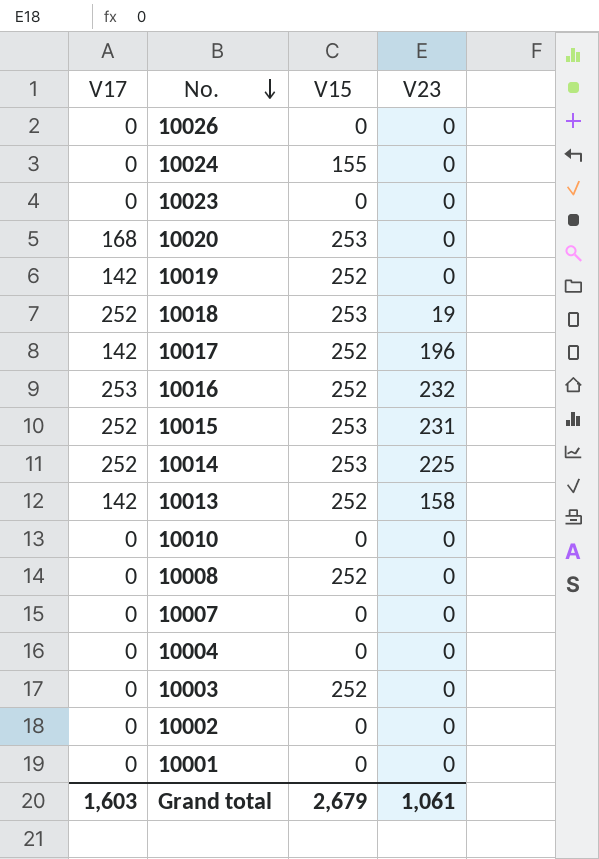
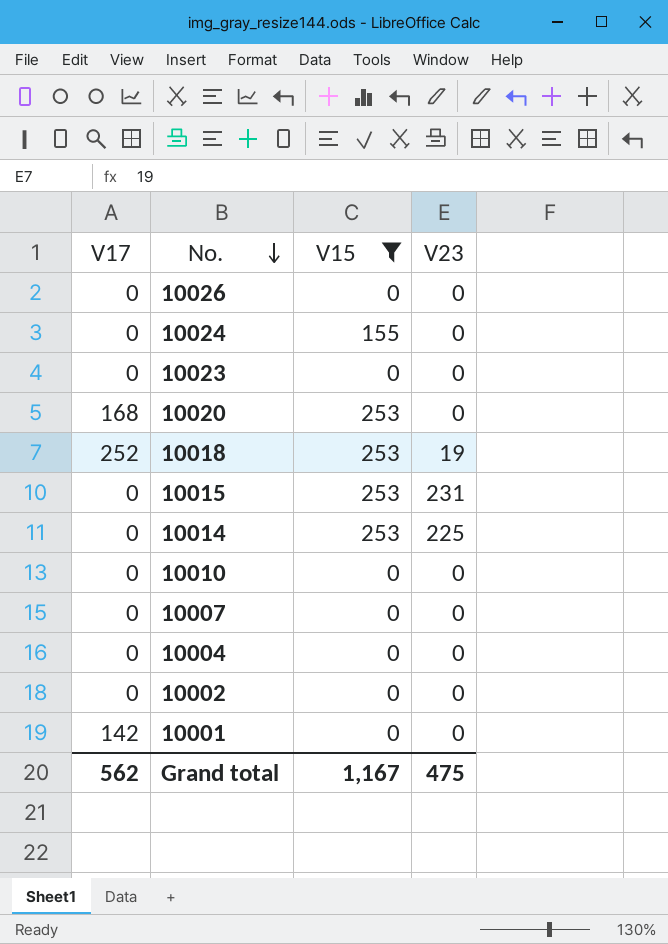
filter: none -> V15 != 252
10015 | V17: 252 -> 0
10014 | V17: 252 -> 0
10001 | V17: 0 -> 142
Grand total | V17: 1,603 -> 562
Grand total | V15: 2,679 -> 1,167
Grand total | V23: 1,061 -> 475

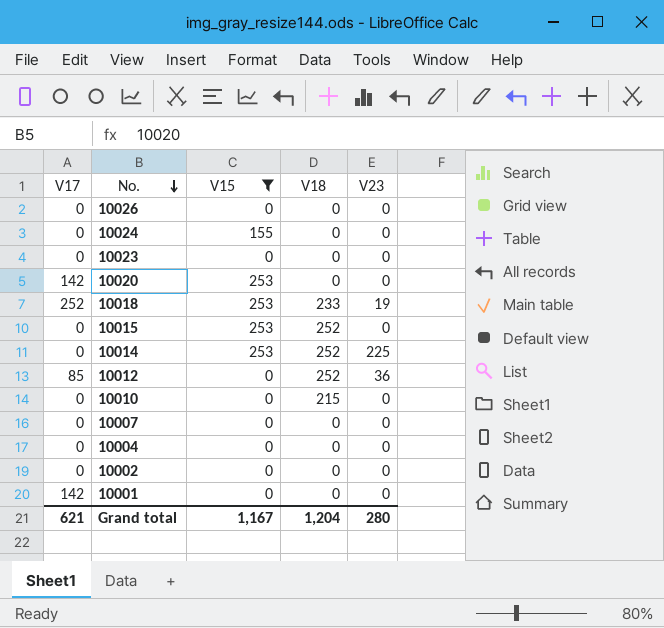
column V18 | position: none -> 4
10020 | V17: 168 -> 142
10015 | V23: 231 -> 0
row 10012: none -> 85 | 0 | 252 | 36
Grand total | V17: 562 -> 621
Grand total | V23: 475 -> 280

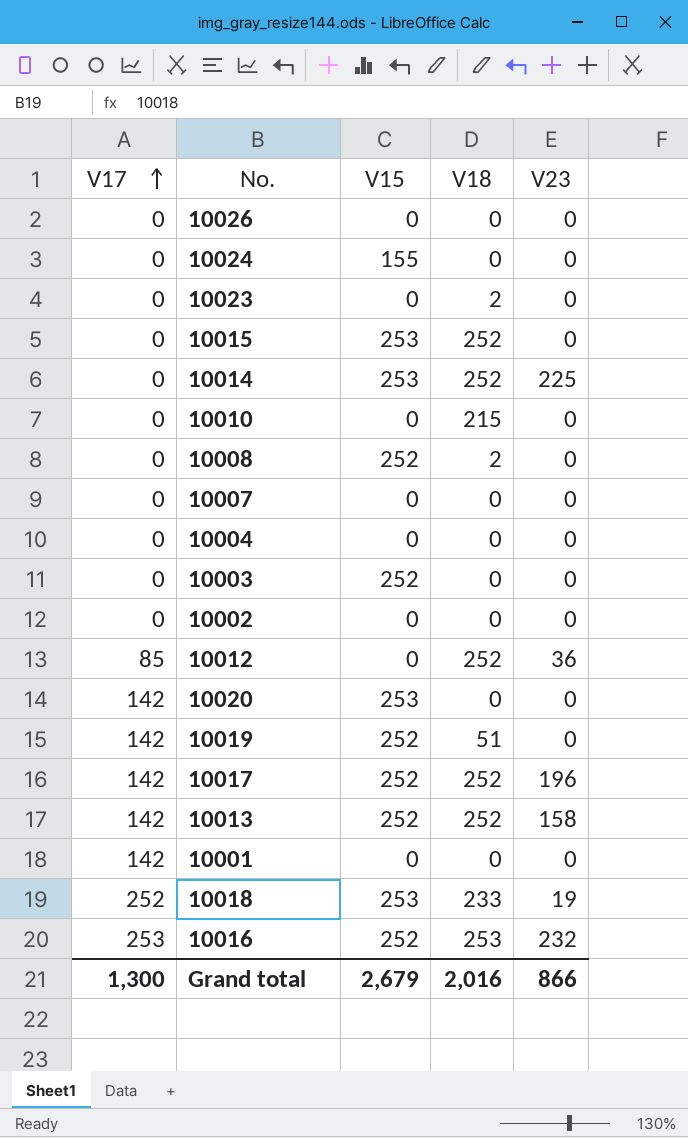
filter: V15 != 252 -> none
row order: No. descending -> V17 ascending
10023 | V18: 0 -> 2
Grand total | V17: 621 -> 1,300
Grand total | V15: 1,167 -> 2,679
Grand total | V18: 1,204 -> 2,016
Grand total | V23: 280 -> 866

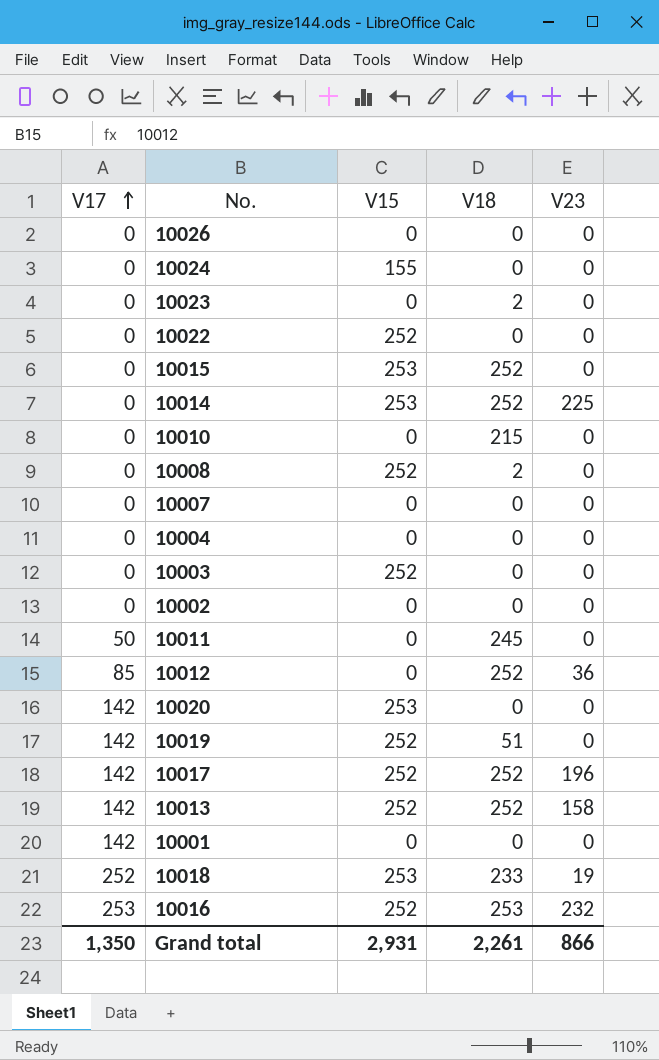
row 10022: none -> 0 | 252 | 0 | 0
row 10011: none -> 50 | 0 | 245 | 0
Grand total | V17: 1,300 -> 1,350
Grand total | V15: 2,679 -> 2,931
Grand total | V18: 2,016 -> 2,261

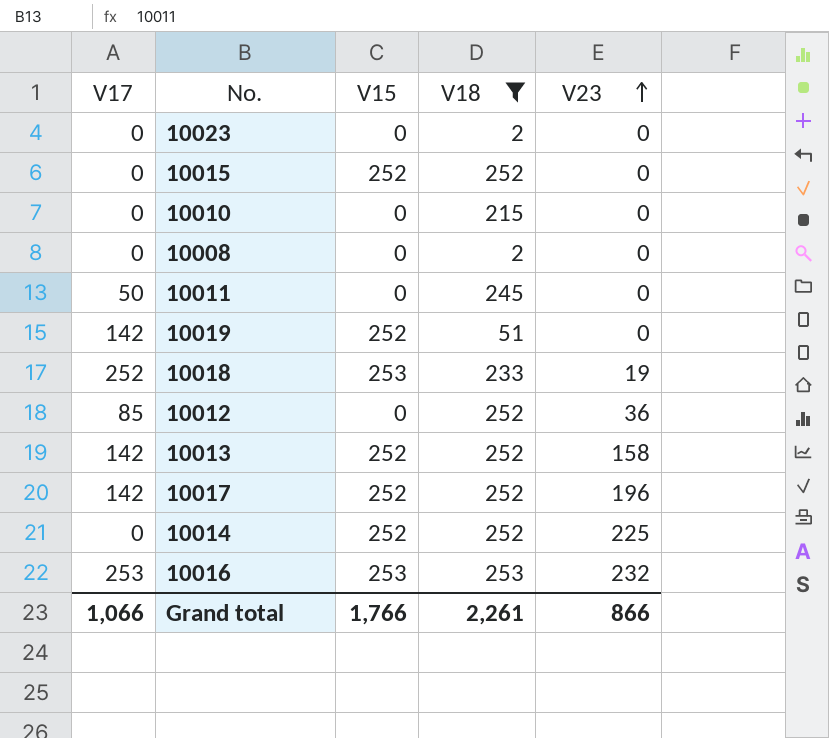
filter: none -> V18 != 0
row order: V17 ascending -> V23 ascending
10015 | V15: 253 -> 252
10008 | V15: 252 -> 0
10014 | V15: 253 -> 252
10016 | V15: 252 -> 253
Grand total | V17: 1,350 -> 1,066
Grand total | V15: 2,931 -> 1,766

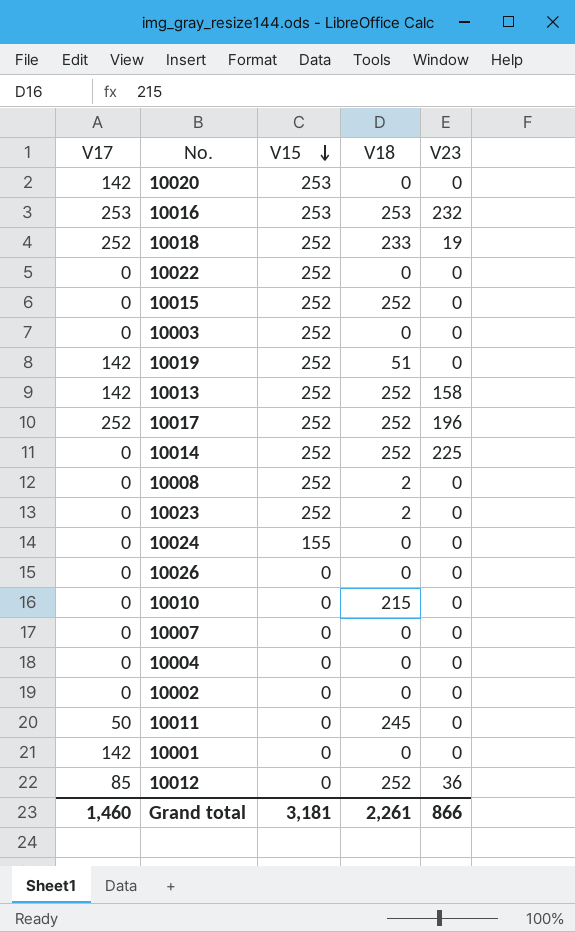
filter: V18 != 0 -> none
row order: V23 ascending -> V15 descending
10018 | V15: 253 -> 252
10017 | V17: 142 -> 252
10008 | V15: 0 -> 252
10023 | V15: 0 -> 252
Grand total | V17: 1,066 -> 1,460
Grand total | V15: 1,766 -> 3,181

